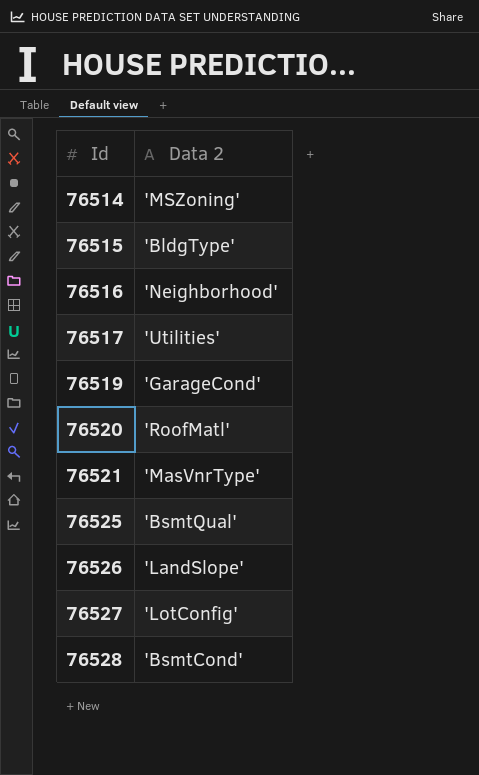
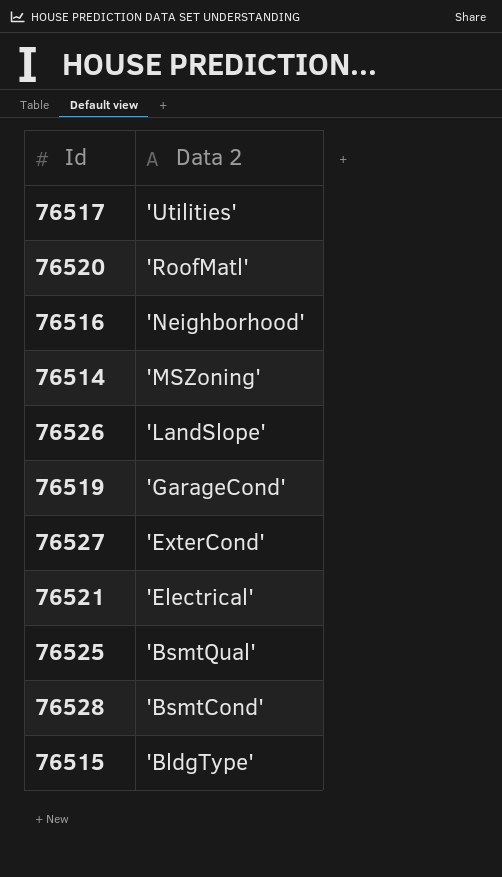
row order: Id ascending -> Data 2 descending
76527 | Data 2: 'LotConfig' -> 'ExterCond'
76521 | Data 2: 'MasVnrType' -> 'Electrical'

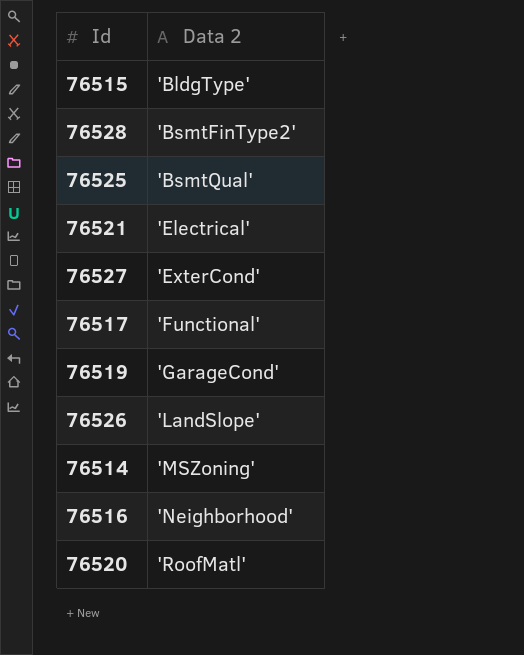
row order: Data 2 descending -> Data 2 ascending
76528 | Data 2: 'BsmtCond' -> 'BsmtFinType2'
76517 | Data 2: 'Utilities' -> 'Functional'

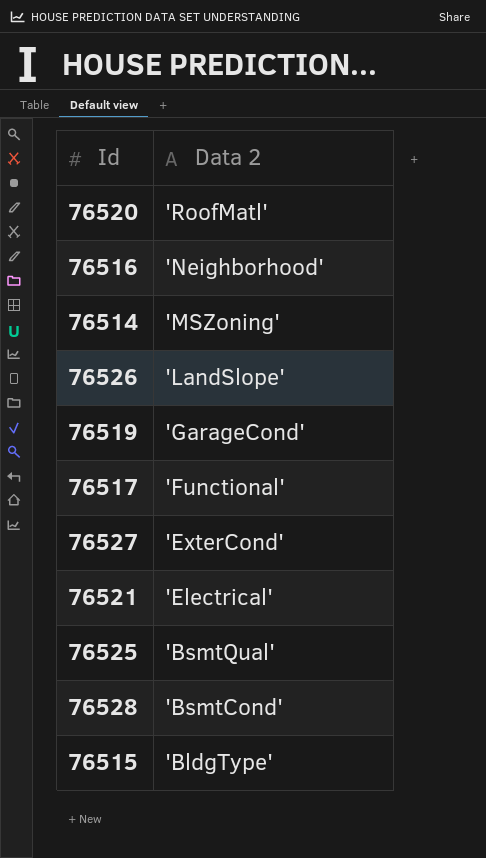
row order: Data 2 ascending -> Data 2 descending
76528 | Data 2: 'BsmtFinType2' -> 'BsmtCond'

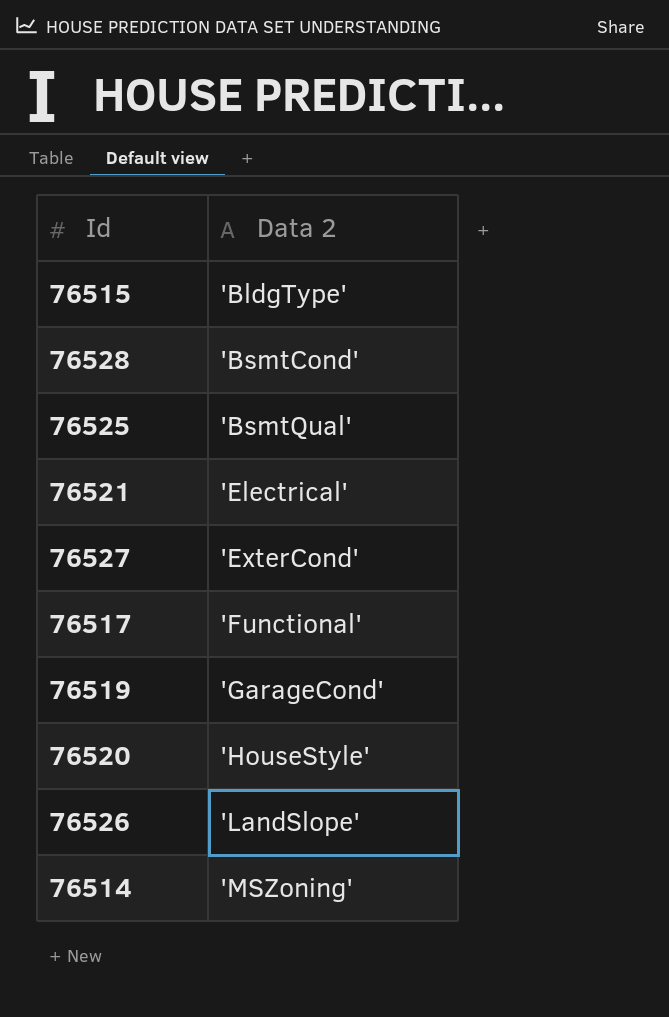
row order: Data 2 descending -> Data 2 ascending
row 76516: 'Neighborhood' -> none
76520 | Data 2: 'RoofMatl' -> 'HouseStyle'

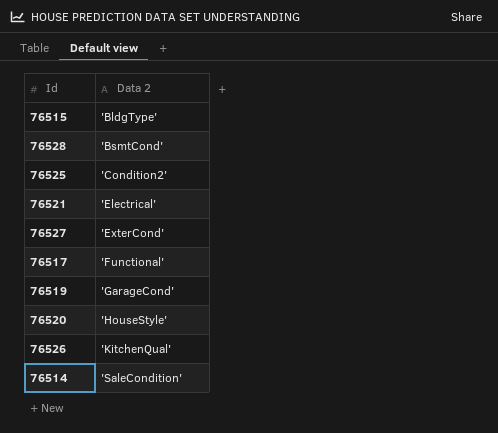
76525 | Data 2: 'BsmtQual' -> 'Condition2'
76526 | Data 2: 'LandSlope' -> 'KitchenQual'
76514 | Data 2: 'MSZoning' -> 'SaleCondition'

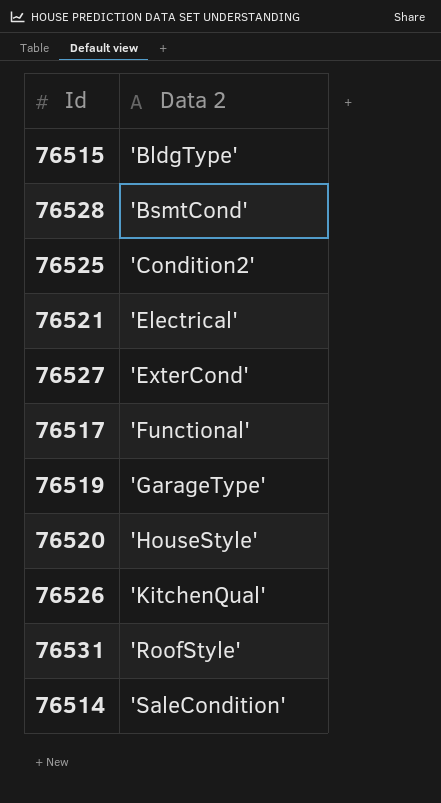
76519 | Data 2: 'GarageCond' -> 'GarageType'
row 76531: none -> 'RoofStyle'

